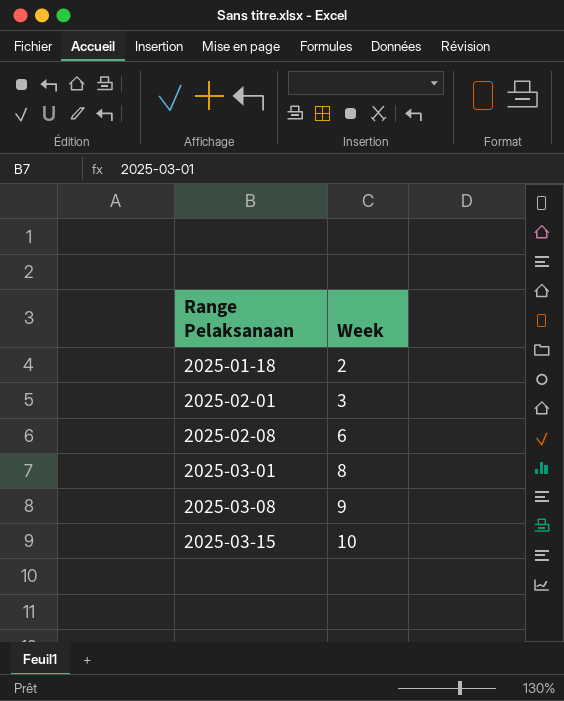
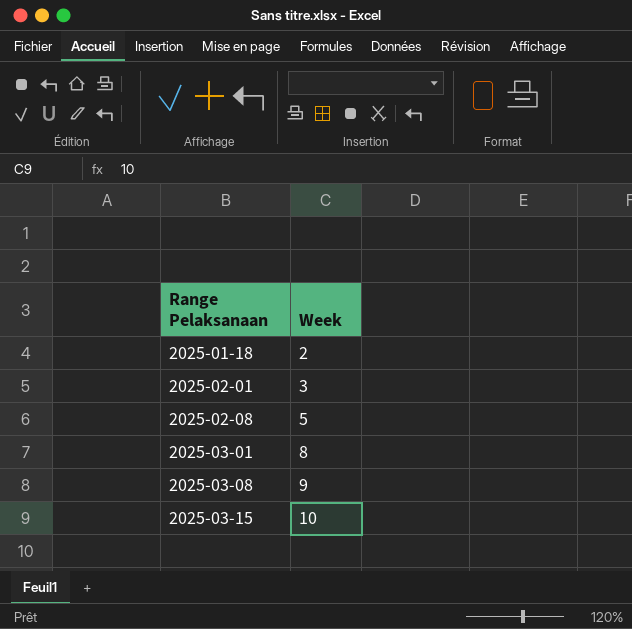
2025-02-08 | Week: 6 -> 5

